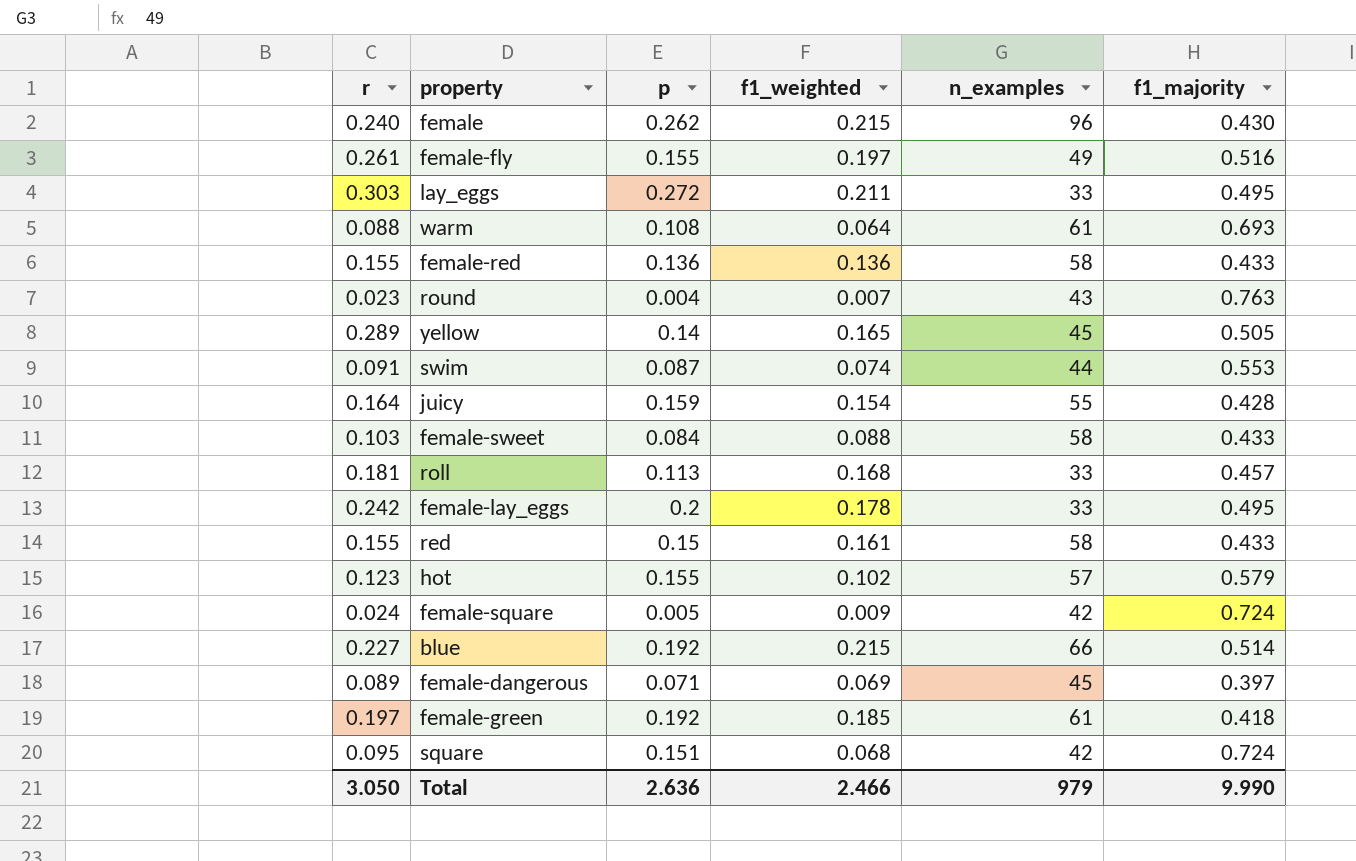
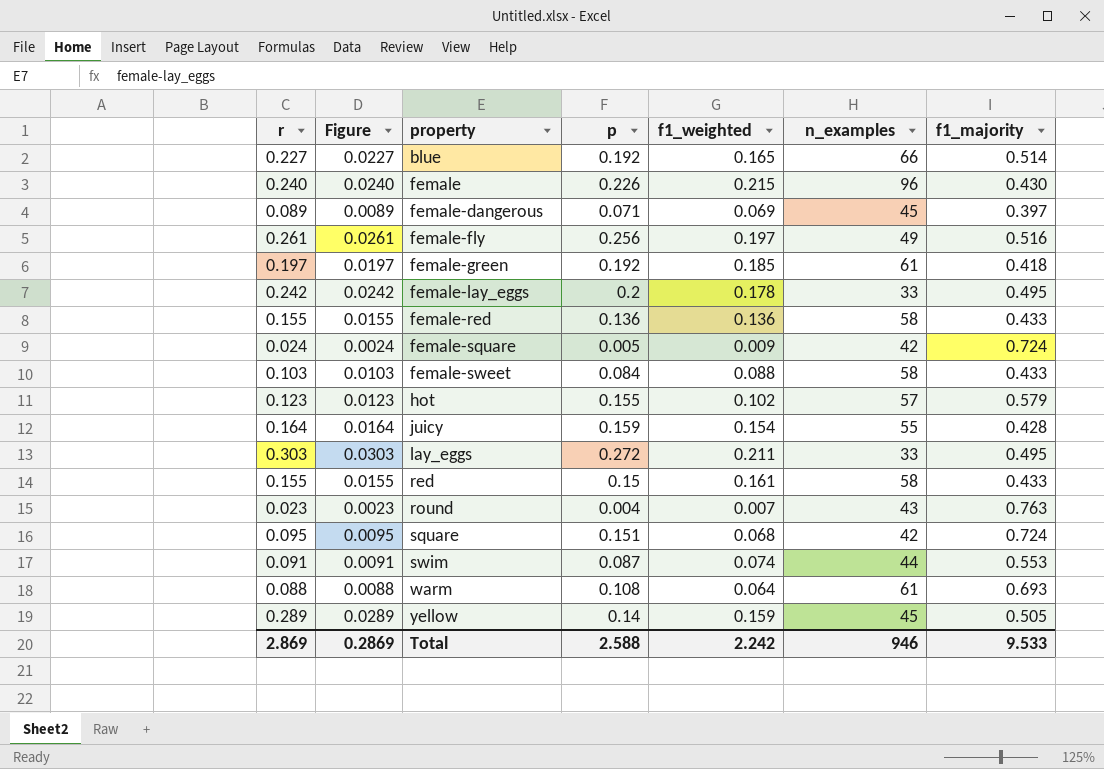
row order: none -> property ascending
column Figure | formula: none -> [r] * 0.1
row roll: 0.181 | 0.113 | 0.168 | 33 | 0.457 -> none
blue | f1_weighted: 0.215 -> 0.165
female | p: 0.262 -> 0.226
female-fly | p: 0.155 -> 0.256
yellow | f1_weighted: 0.165 -> 0.159
Total | r: 3.050 -> 2.869
Total | p: 2.636 -> 2.588
Total | f1_weighted: 2.466 -> 2.242
Total | n_examples: 979 -> 946
Total | f1_majority: 9.990 -> 9.533

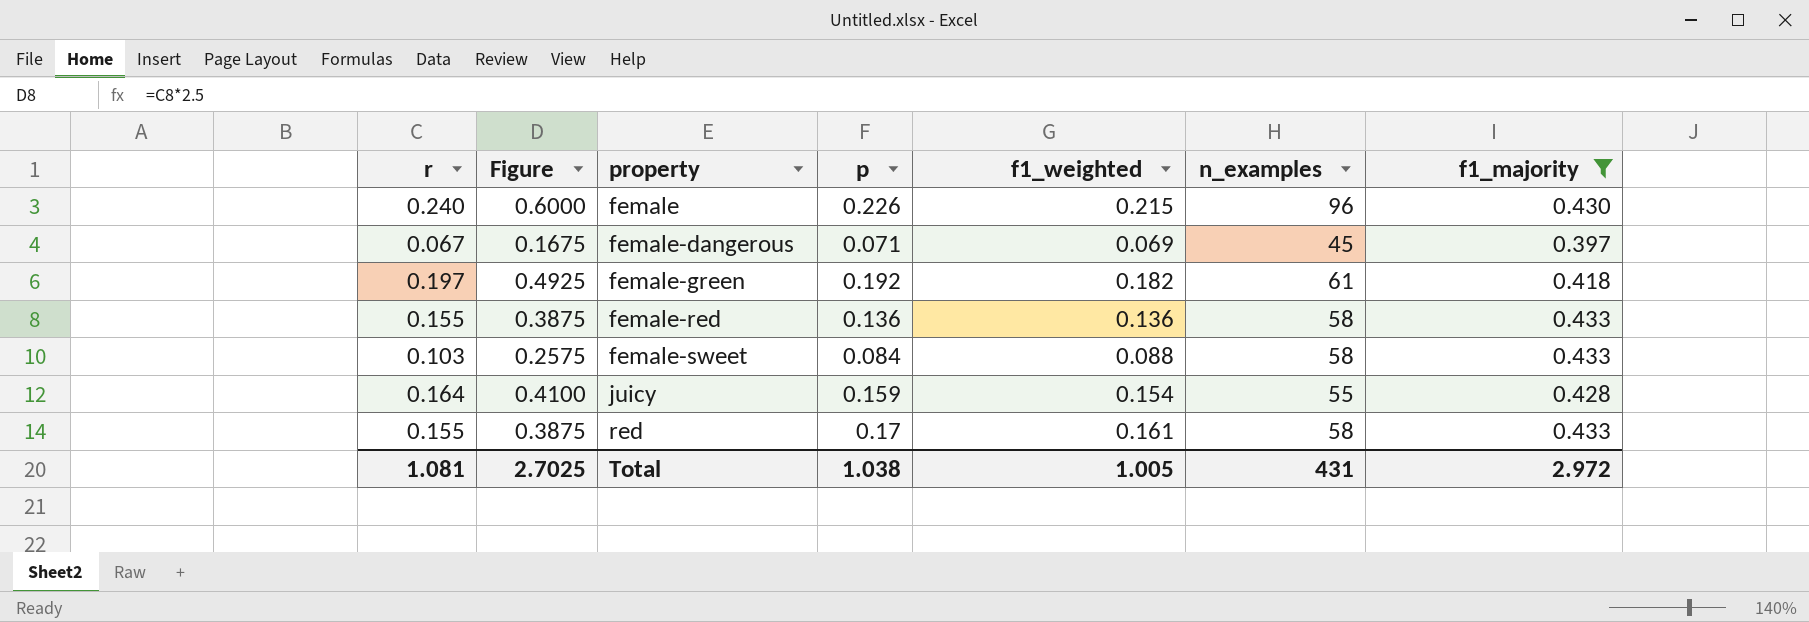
filter: none -> f1_majority <= 0.433
column Figure | formula: [r] * 0.1 -> [r] * 2.5
female-dangerous | r: 0.089 -> 0.067
female-green | f1_weighted: 0.185 -> 0.182
red | p: 0.15 -> 0.17
Total | r: 2.869 -> 1.081
Total | Figure: 0.2869 -> 2.7025
Total | p: 2.588 -> 1.038
Total | f1_weighted: 2.242 -> 1.005
Total | n_examples: 946 -> 431
Total | f1_majority: 9.533 -> 2.972

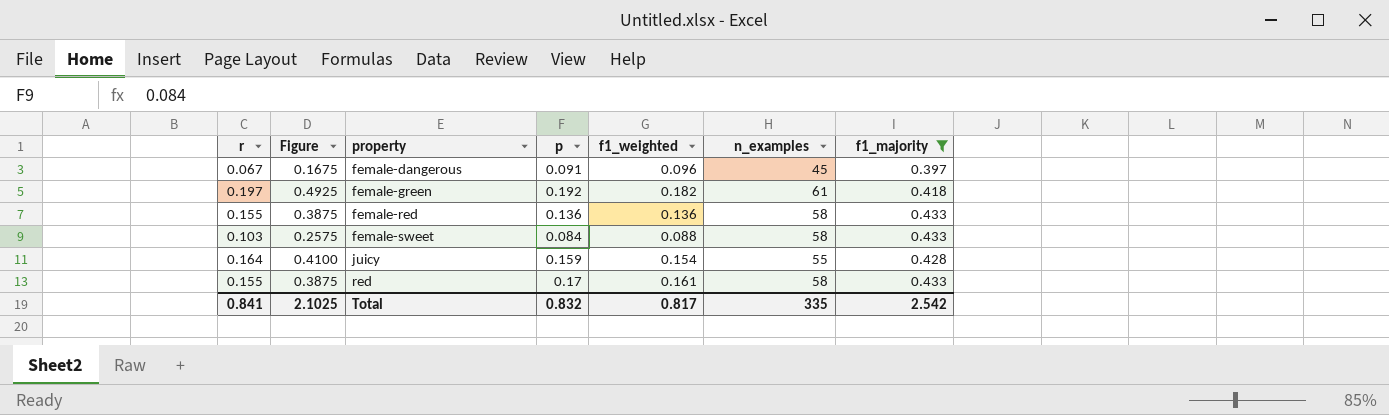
row female: 0.240 | 0.6000 | 0.226 | 0.215 | 96 | 0.430 -> none
female-dangerous | p: 0.071 -> 0.091
female-dangerous | f1_weighted: 0.069 -> 0.096
Total | r: 1.081 -> 0.841
Total | Figure: 2.7025 -> 2.1025
Total | p: 1.038 -> 0.832
Total | f1_weighted: 1.005 -> 0.817
Total | n_examples: 431 -> 335
Total | f1_majority: 2.972 -> 2.542

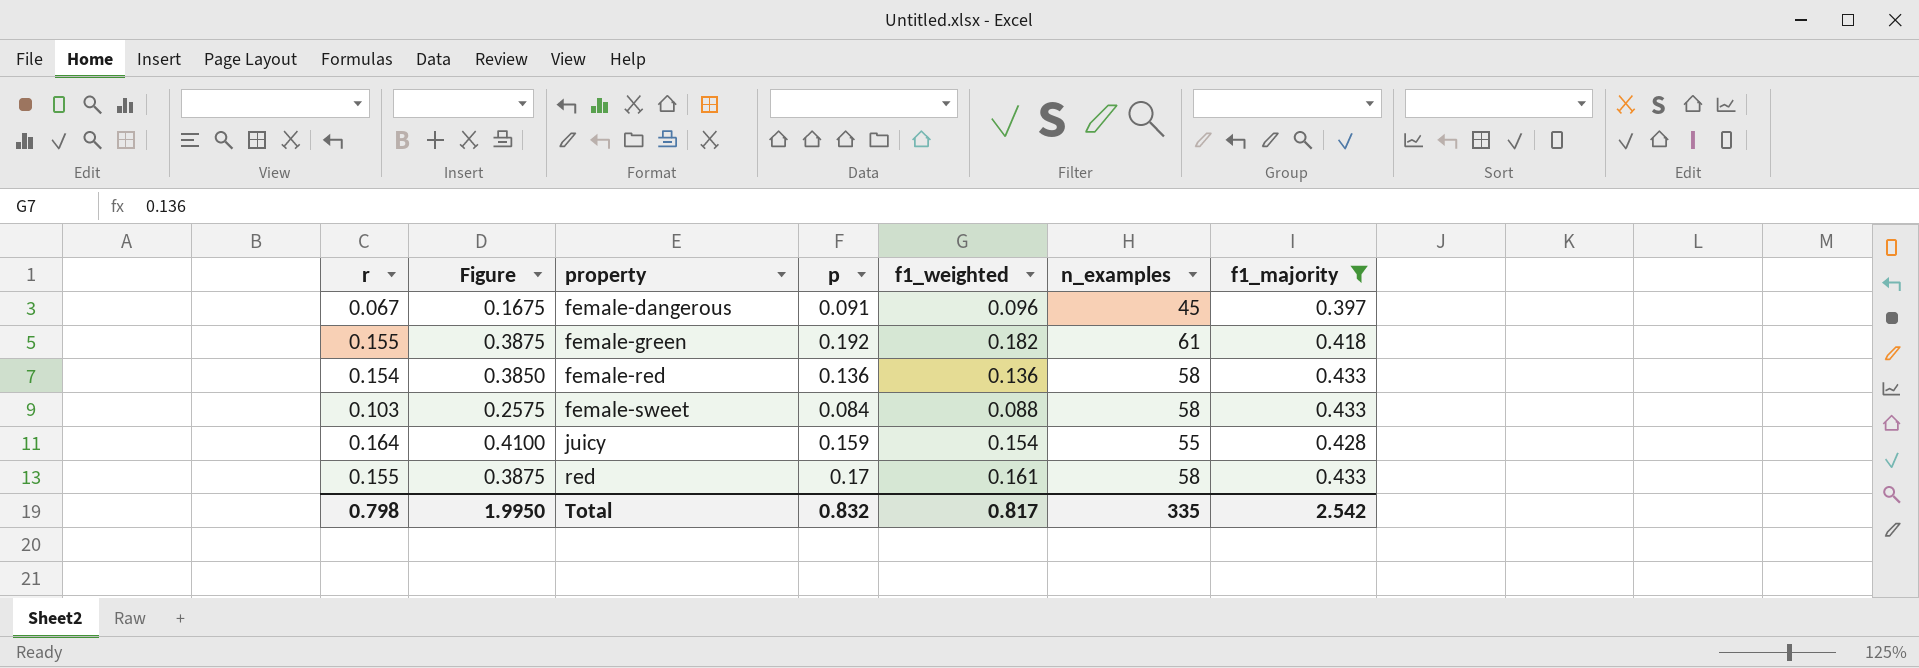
female-green | r: 0.197 -> 0.155
female-green | Figure: 0.4925 -> 0.3875
female-red | r: 0.155 -> 0.154
female-red | Figure: 0.3875 -> 0.3850
Total | r: 0.841 -> 0.798
Total | Figure: 2.1025 -> 1.9950

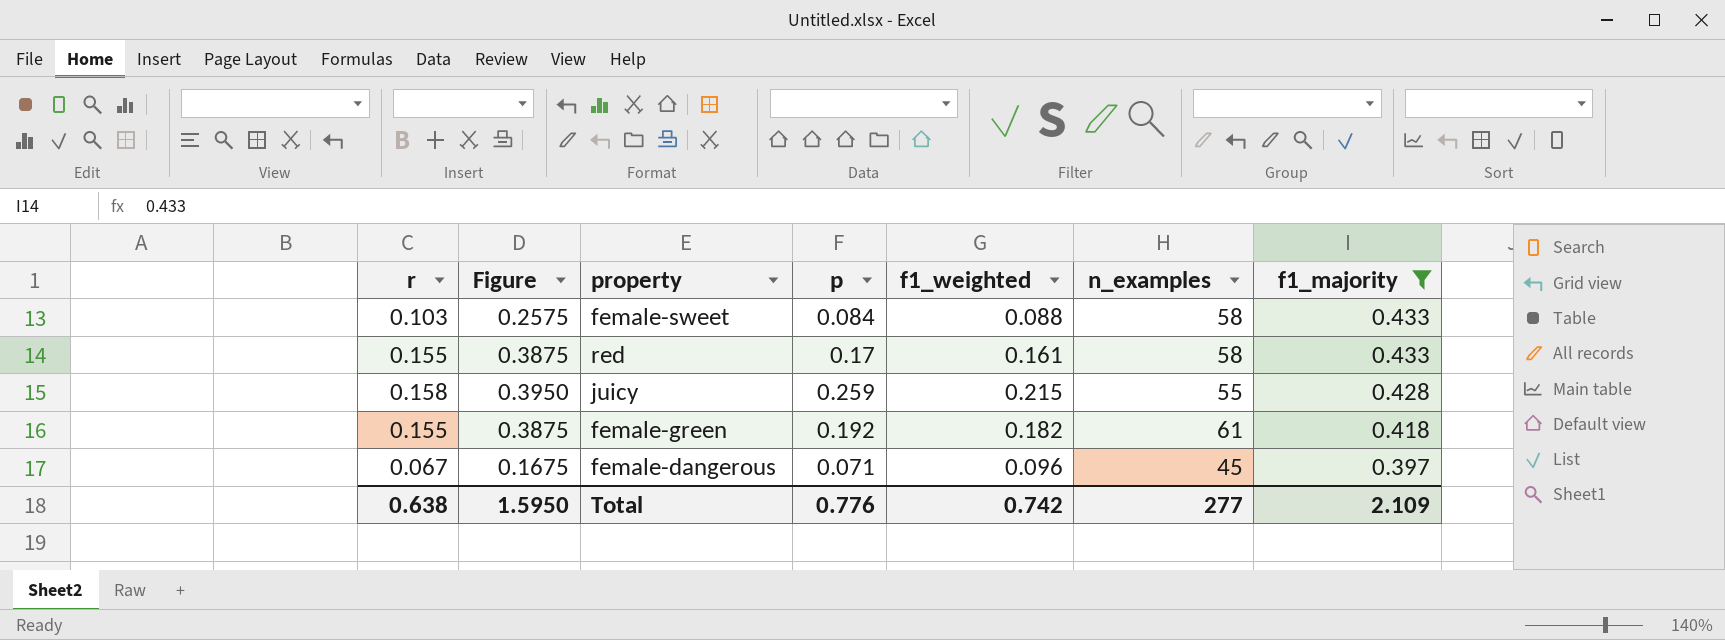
row order: property ascending -> f1_majority descending
row female-red: 0.154 | 0.3850 | 0.136 | 0.136 | 58 | 0.433 -> none
juicy | r: 0.164 -> 0.158
juicy | Figure: 0.4100 -> 0.3950
juicy | p: 0.159 -> 0.259
juicy | f1_weighted: 0.154 -> 0.215
female-dangerous | p: 0.091 -> 0.071
Total | r: 0.798 -> 0.638
Total | Figure: 1.9950 -> 1.5950
Total | p: 0.832 -> 0.776
Total | f1_weighted: 0.817 -> 0.742
Total | n_examples: 335 -> 277
Total | f1_majority: 2.542 -> 2.109

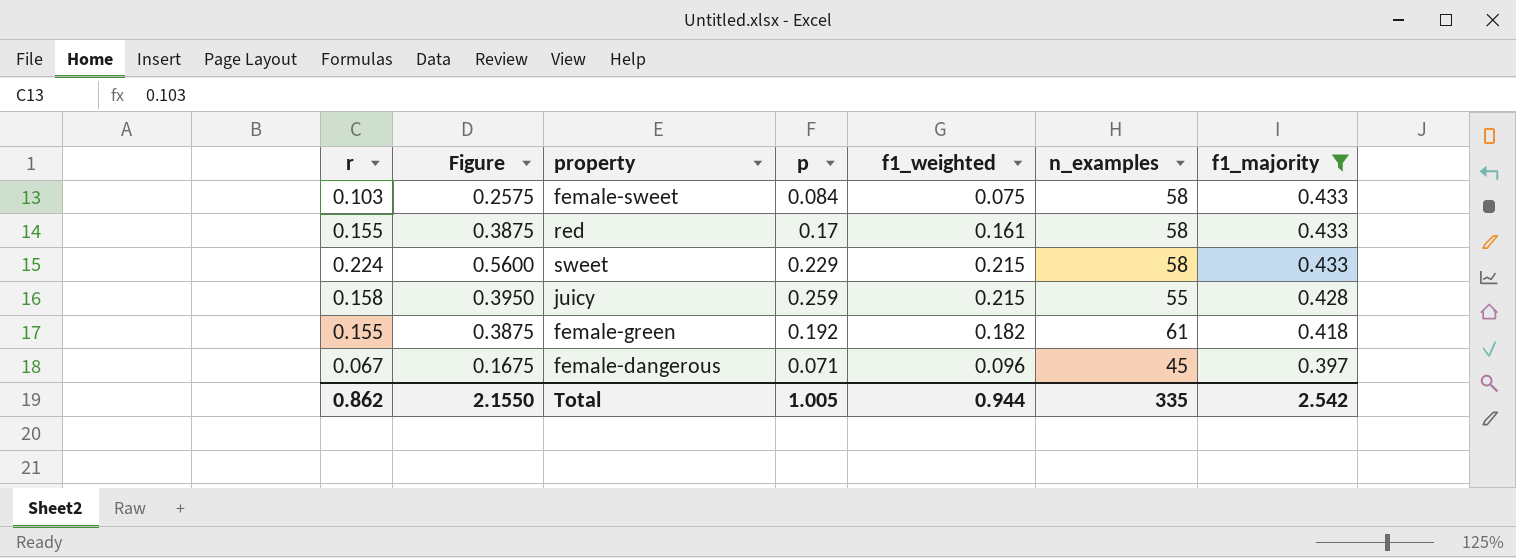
female-sweet | f1_weighted: 0.088 -> 0.075
row sweet: none -> 0.224 | 0.5600 | 0.229 | 0.215 | 58 | 0.433
Total | r: 0.638 -> 0.862
Total | Figure: 1.5950 -> 2.1550
Total | p: 0.776 -> 1.005
Total | f1_weighted: 0.742 -> 0.944
Total | n_examples: 277 -> 335
Total | f1_majority: 2.109 -> 2.542

